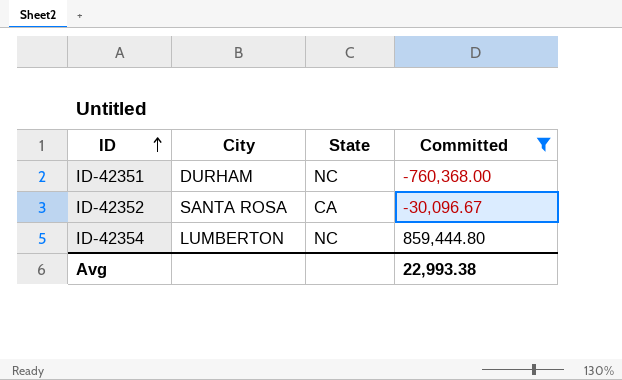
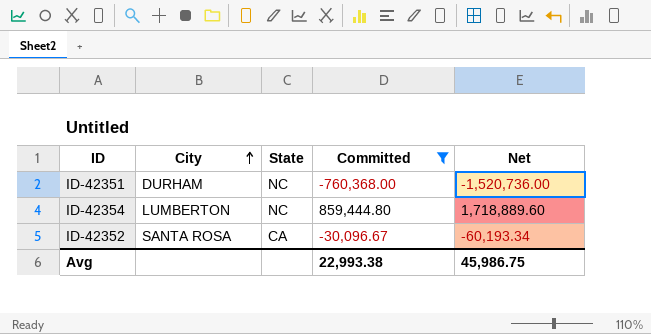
row order: ID ascending -> City ascending
column Net | formula: none -> [Committed] * 2

